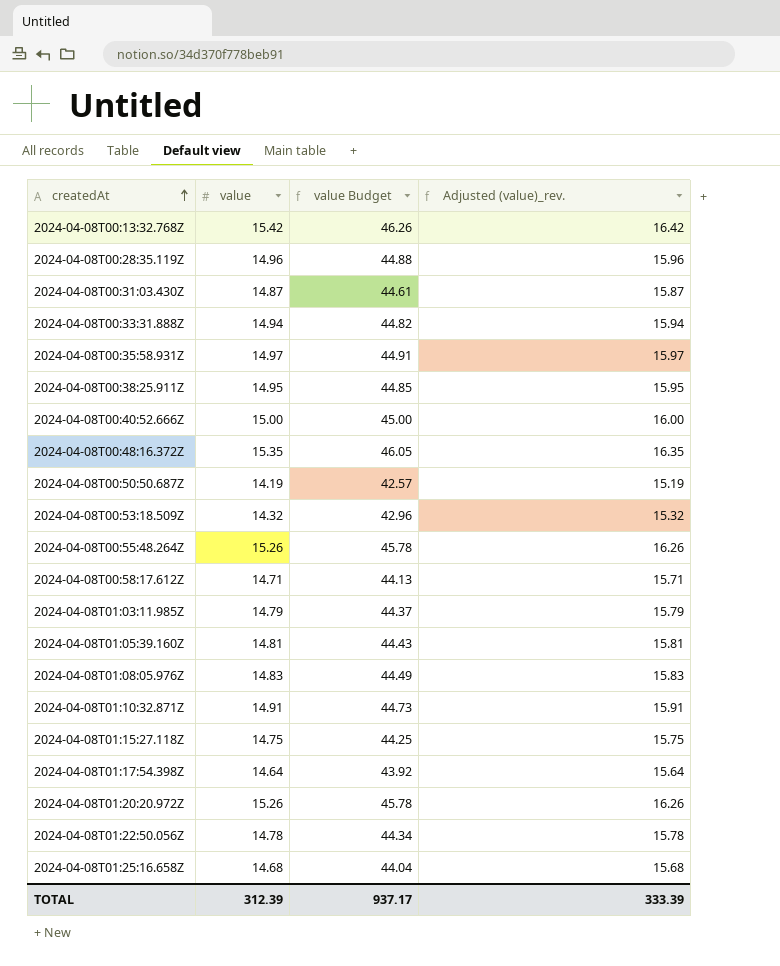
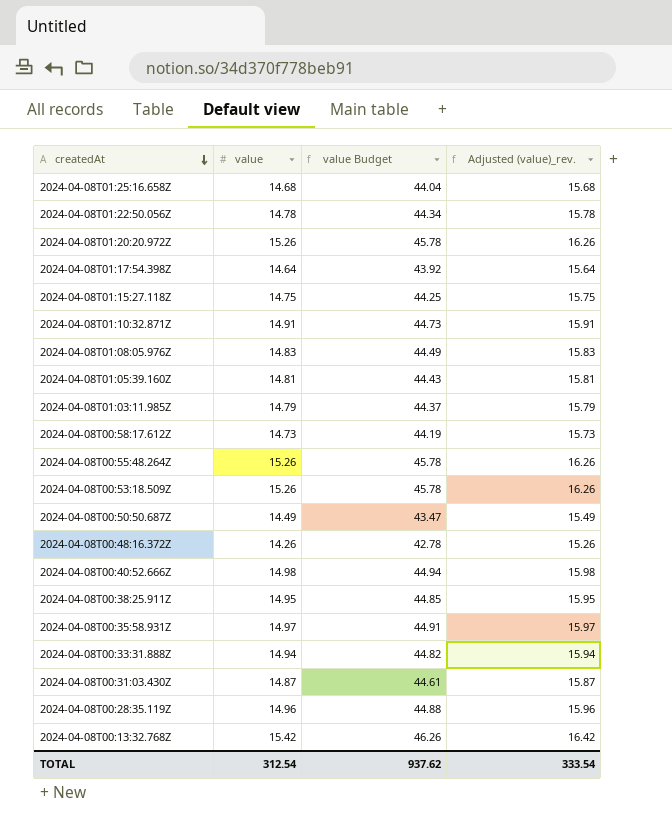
row order: createdAt ascending -> createdAt descending
2024-04-08T00:58:17.612Z | value: 14.71 -> 14.73
2024-04-08T00:58:17.612Z | value Budget: 44.13 -> 44.19
2024-04-08T00:58:17.612Z | Adjusted (value)_rev.: 15.71 -> 15.73
2024-04-08T00:53:18.509Z | value: 14.32 -> 15.26
2024-04-08T00:53:18.509Z | value Budget: 42.96 -> 45.78
2024-04-08T00:53:18.509Z | Adjusted (value)_rev.: 15.32 -> 16.26
2024-04-08T00:50:50.687Z | value: 14.19 -> 14.49
2024-04-08T00:50:50.687Z | value Budget: 42.57 -> 43.47
2024-04-08T00:50:50.687Z | Adjusted (value)_rev.: 15.19 -> 15.49
2024-04-08T00:48:16.372Z | value: 15.35 -> 14.26
2024-04-08T00:48:16.372Z | value Budget: 46.05 -> 42.78
2024-04-08T00:48:16.372Z | Adjusted (value)_rev.: 16.35 -> 15.26
2024-04-08T00:40:52.666Z | value: 15.00 -> 14.98
2024-04-08T00:40:52.666Z | value Budget: 45.00 -> 44.94
2024-04-08T00:40:52.666Z | Adjusted (value)_rev.: 16.00 -> 15.98
TOTAL | value: 312.39 -> 312.54
TOTAL | value Budget: 937.17 -> 937.62
TOTAL | Adjusted (value)_rev.: 333.39 -> 333.54

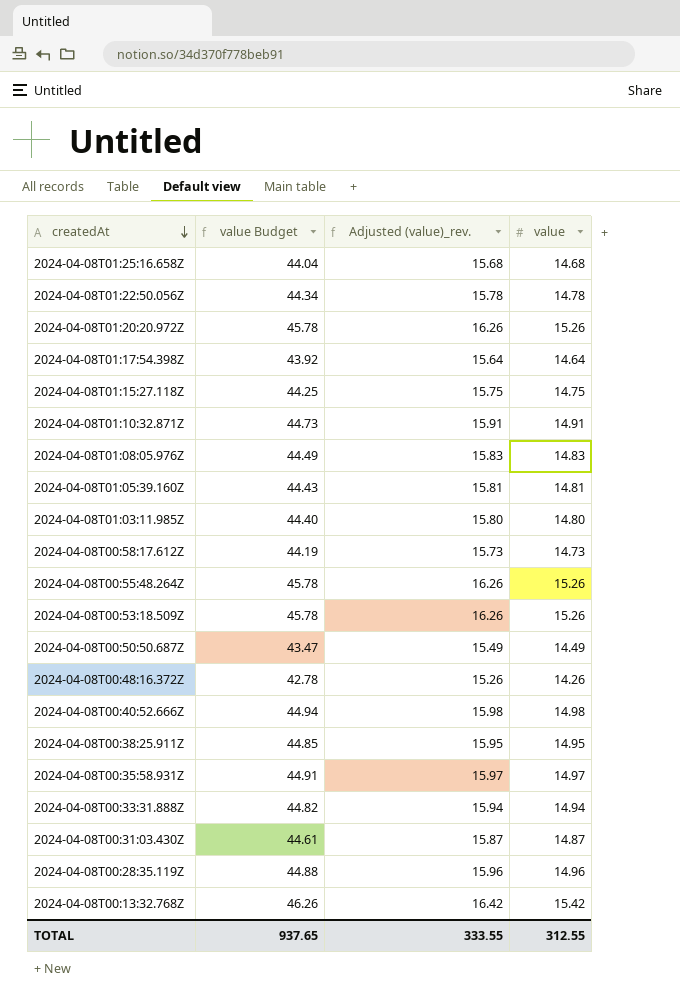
column value | position: 2 -> 4
2024-04-08T01:03:11.985Z | value Budget: 44.37 -> 44.40
2024-04-08T01:03:11.985Z | Adjusted (value)_rev.: 15.79 -> 15.80
2024-04-08T01:03:11.985Z | value: 14.79 -> 14.80
TOTAL | value Budget: 937.62 -> 937.65
TOTAL | Adjusted (value)_rev.: 333.54 -> 333.55
TOTAL | value: 312.54 -> 312.55

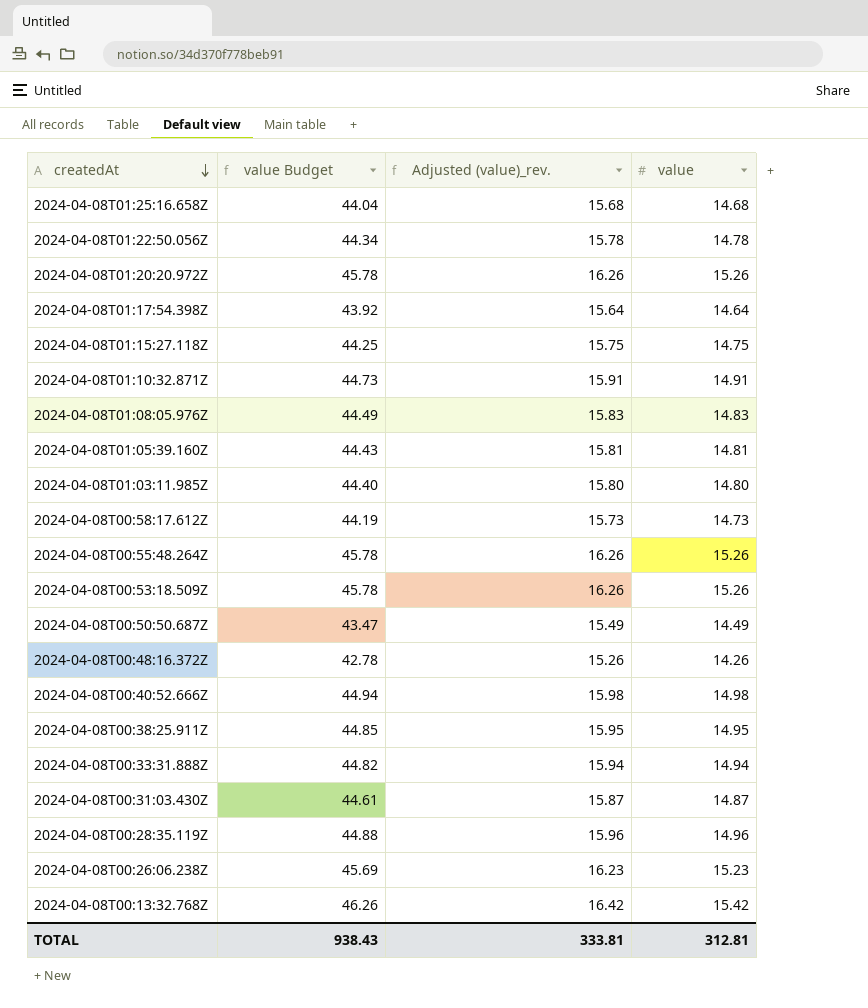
row 2024-04-08T00:35:58.931Z: 44.91 | 15.97 | 14.97 -> none
row 2024-04-08T00:26:06.238Z: none -> 45.69 | 16.23 | 15.23
TOTAL | value Budget: 937.65 -> 938.43
TOTAL | Adjusted (value)_rev.: 333.55 -> 333.81
TOTAL | value: 312.55 -> 312.81

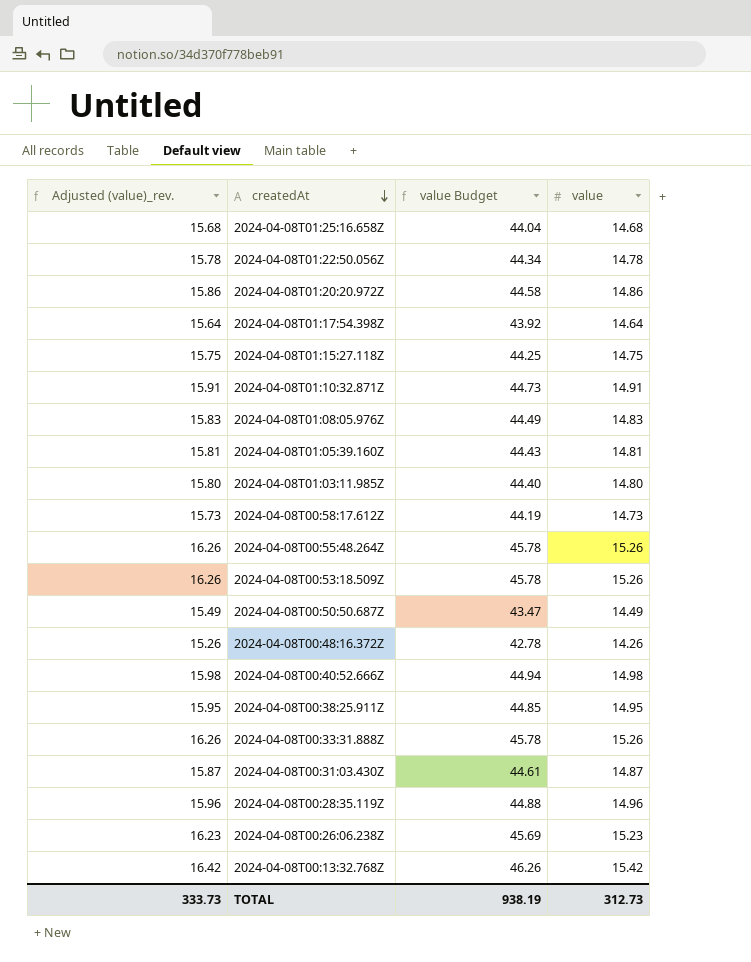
column Adjusted (value)_rev. | position: 3 -> 1
2024-04-08T01:20:20.972Z | Adjusted (value)_rev.: 16.26 -> 15.86
2024-04-08T01:20:20.972Z | value Budget: 45.78 -> 44.58
2024-04-08T01:20:20.972Z | value: 15.26 -> 14.86
2024-04-08T00:33:31.888Z | Adjusted (value)_rev.: 15.94 -> 16.26
2024-04-08T00:33:31.888Z | value Budget: 44.82 -> 45.78
2024-04-08T00:33:31.888Z | value: 14.94 -> 15.26
TOTAL | Adjusted (value)_rev.: 333.81 -> 333.73
TOTAL | value Budget: 938.43 -> 938.19
TOTAL | value: 312.81 -> 312.73

